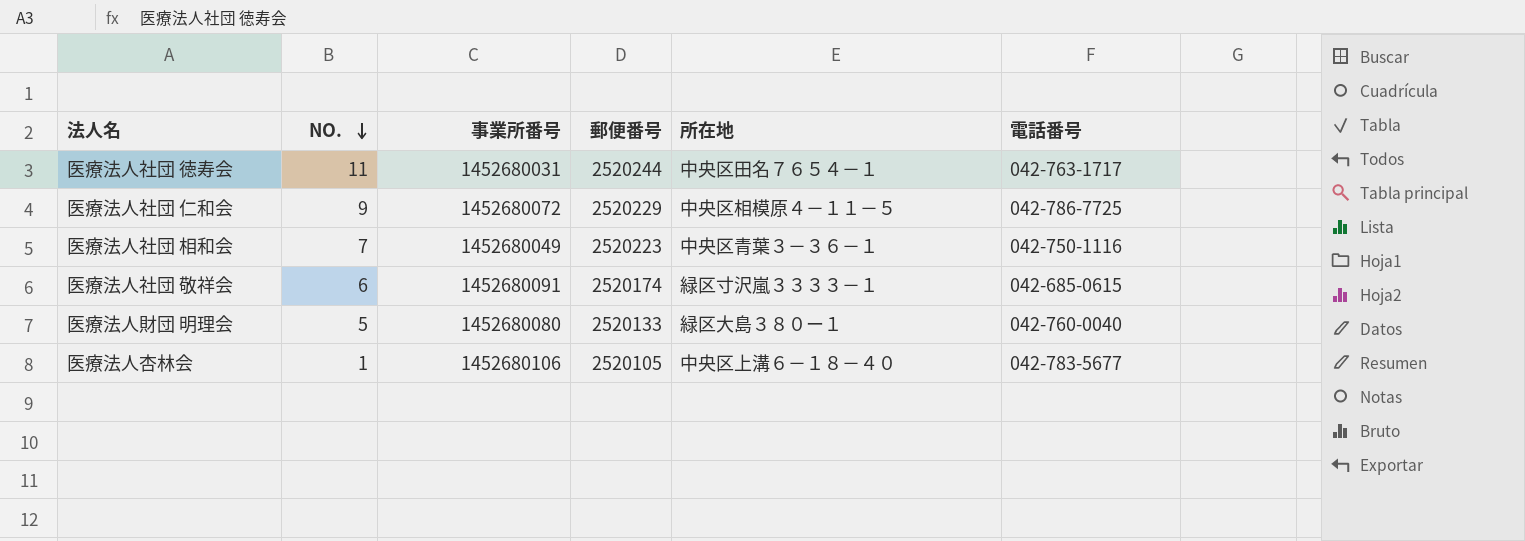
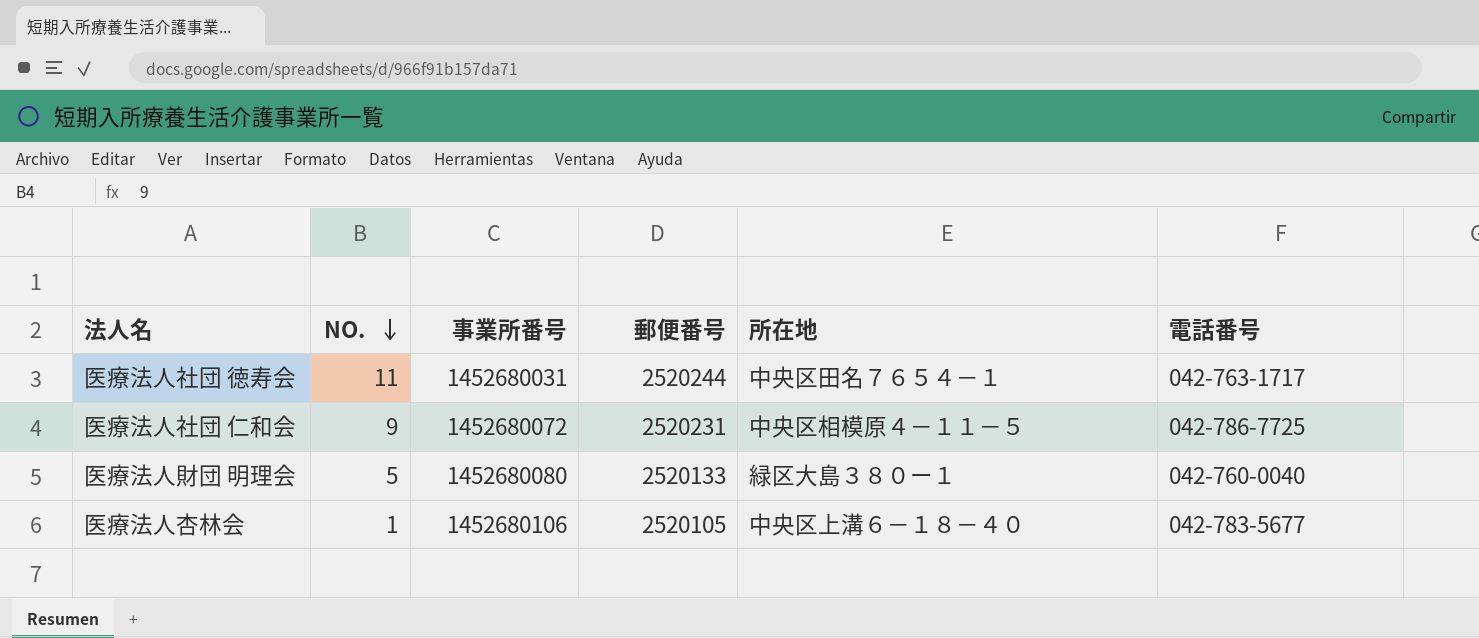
row 医療法人社団 相和会: 7 | 1452680049 | 2520223 | 中央区青葉３－３６－１ | 042-750-1116 -> none
row 医療法人社団 敬祥会: 6 | 1452680091 | 2520174 | 緑区寸沢嵐３３３３－１ | 042-685-0615 -> none
医療法人社団 仁和会 | 郵便番号: 2520229 -> 2520231

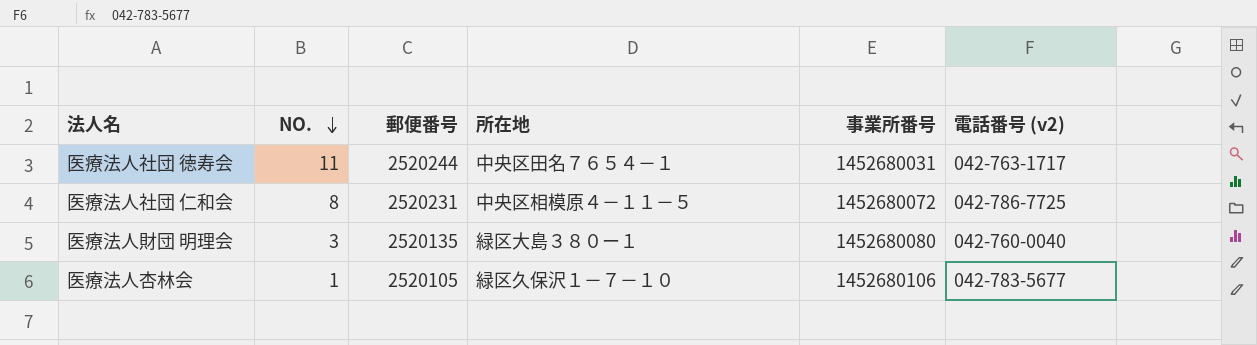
column 事業所番号 | position: 3 -> 5
column name: 電話番号 -> 電話番号 (v2)
医療法人社団 仁和会 | NO.: 9 -> 8
医療法人財団 明理会 | NO.: 5 -> 3
医療法人財団 明理会 | 郵便番号: 2520133 -> 2520135
医療法人杏林会 | 所在地: 中央区上溝６－１８－４０ -> 緑区久保沢１－７－１０

